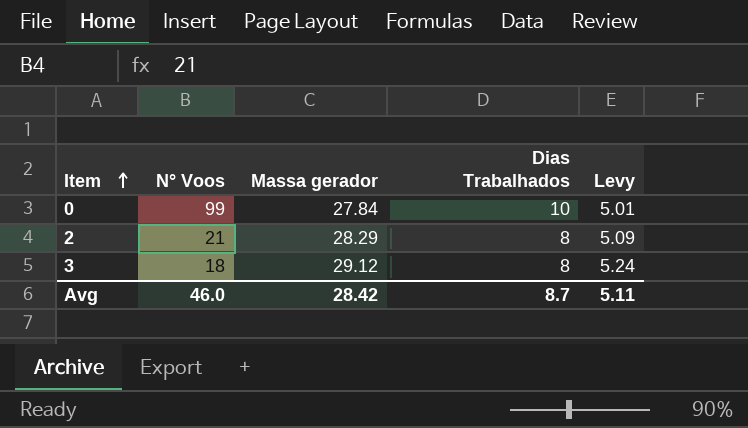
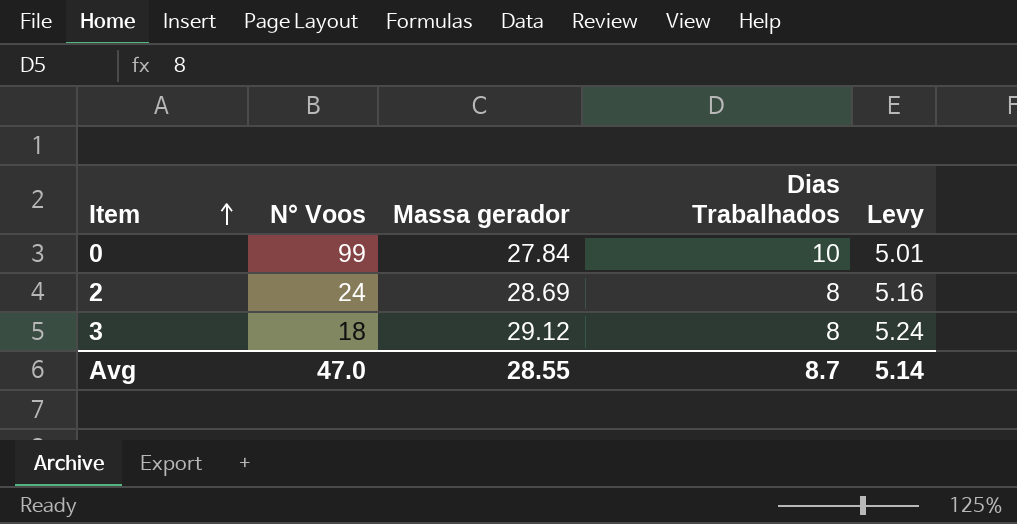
2 | N° Voos: 21 -> 24
2 | Massa gerador: 28.29 -> 28.69
2 | Levy: 5.09 -> 5.16
Avg | N° Voos: 46.0 -> 47.0
Avg | Massa gerador: 28.42 -> 28.55
Avg | Levy: 5.11 -> 5.14

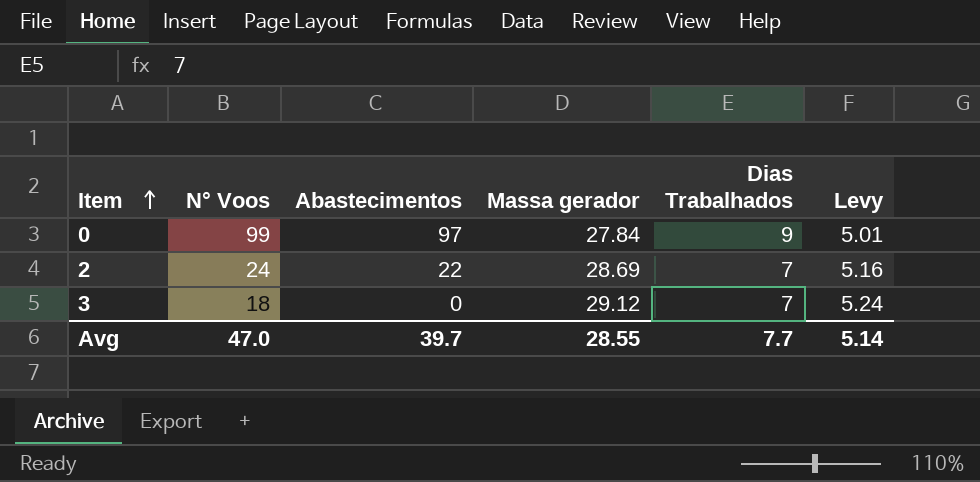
column Abastecimentos | position: none -> 3
0 | Dias Trabalhados: 10 -> 9
2 | Dias Trabalhados: 8 -> 7
3 | Dias Trabalhados: 8 -> 7
Avg | Dias Trabalhados: 8.7 -> 7.7

